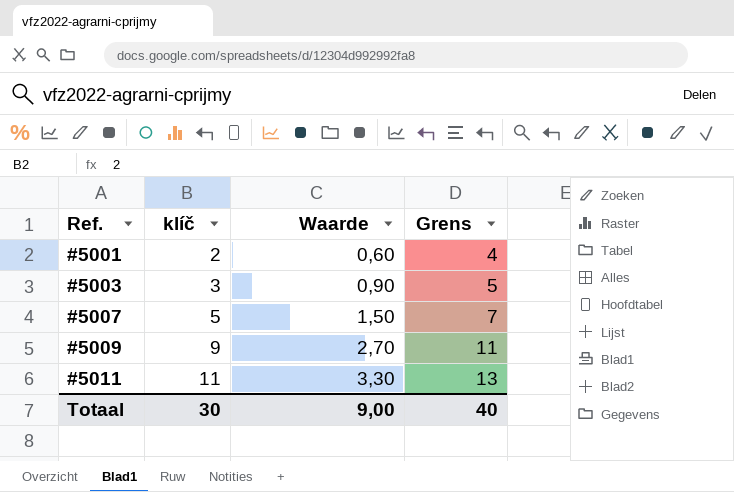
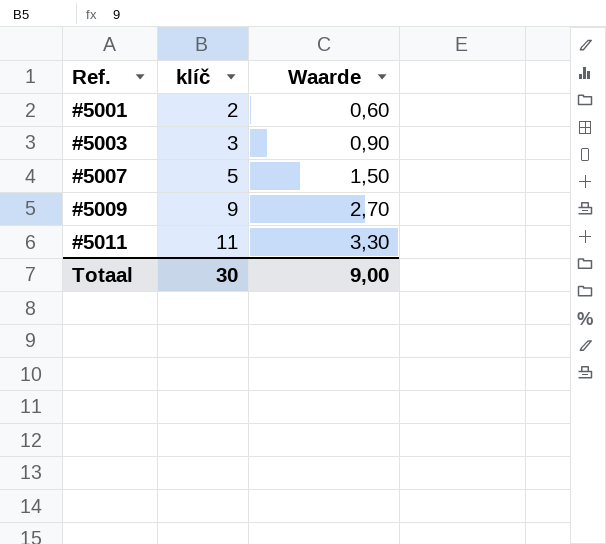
column Grens | formula: [klíč] + 2 -> none

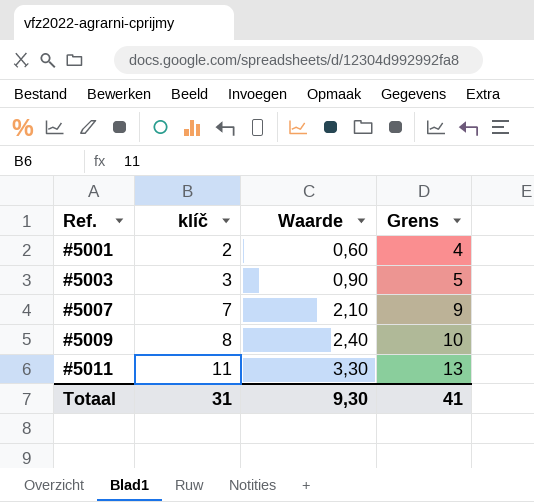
column Grens | formula: none -> [klíč] + 2
#5007 | klíč: 5 -> 7
#5007 | Waarde: 1,50 -> 2,10
#5009 | klíč: 9 -> 8
#5009 | Waarde: 2,70 -> 2,40
Totaal | klíč: 30 -> 31
Totaal | Waarde: 9,00 -> 9,30

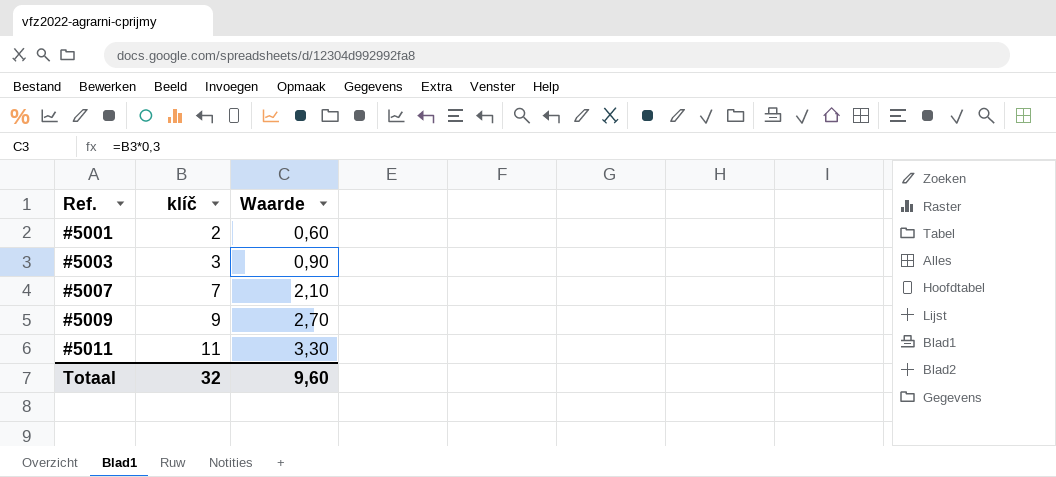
column Grens | formula: [klíč] + 2 -> none
#5009 | klíč: 8 -> 9
#5009 | Waarde: 2,40 -> 2,70
Totaal | klíč: 31 -> 32
Totaal | Waarde: 9,30 -> 9,60

